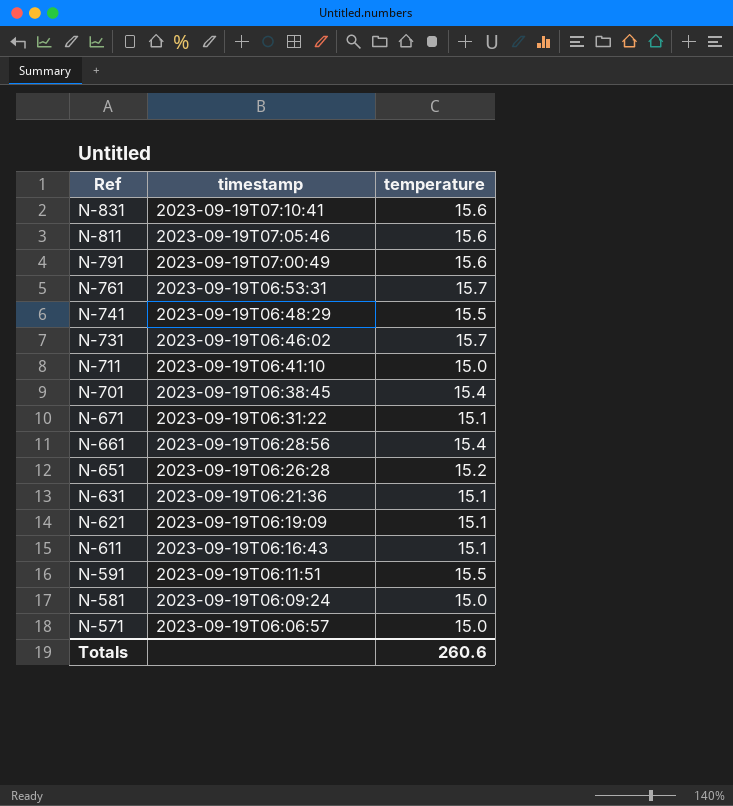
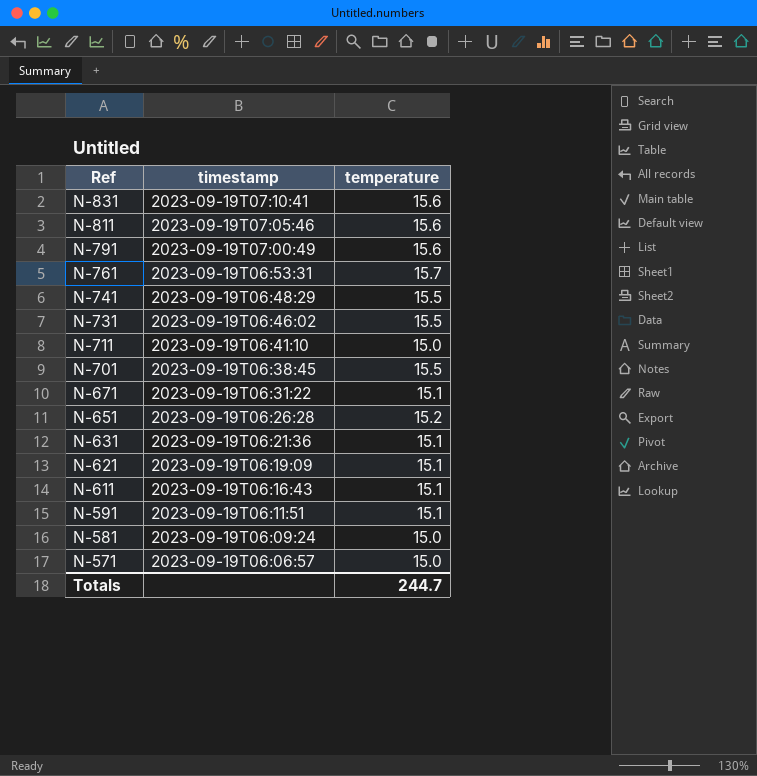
row N-661: 2023-09-19T06:28:56 | 15.4 -> none
N-731 | temperature: 15.7 -> 15.5
N-701 | temperature: 15.4 -> 15.5
N-591 | temperature: 15.5 -> 15.1
Totals | temperature: 260.6 -> 244.7

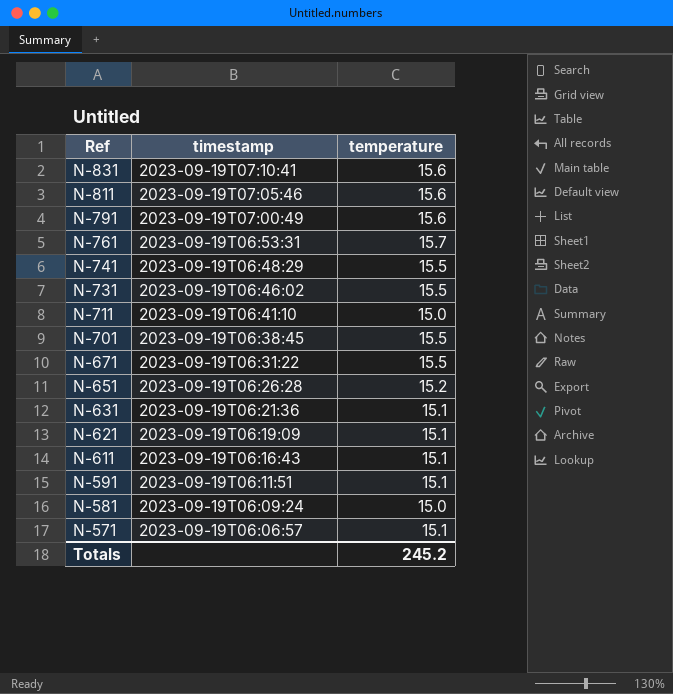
N-671 | temperature: 15.1 -> 15.5
N-571 | temperature: 15.0 -> 15.1
Totals | temperature: 244.7 -> 245.2

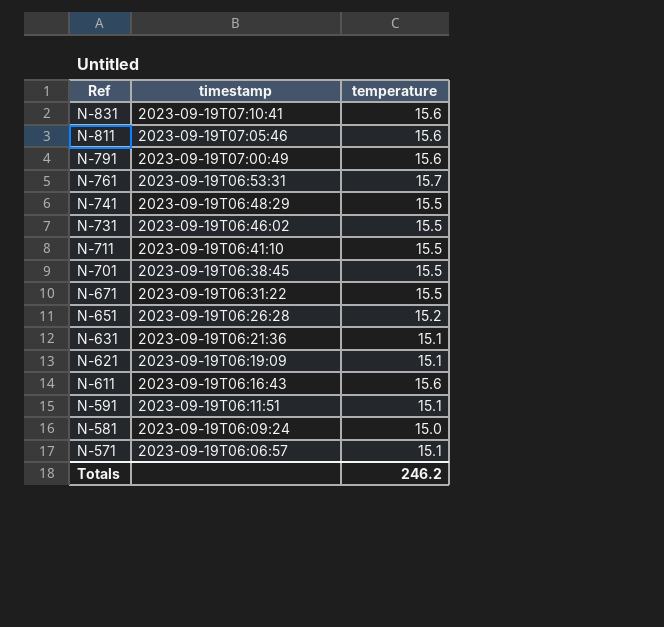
N-711 | temperature: 15.0 -> 15.5
N-611 | temperature: 15.1 -> 15.6
Totals | temperature: 245.2 -> 246.2

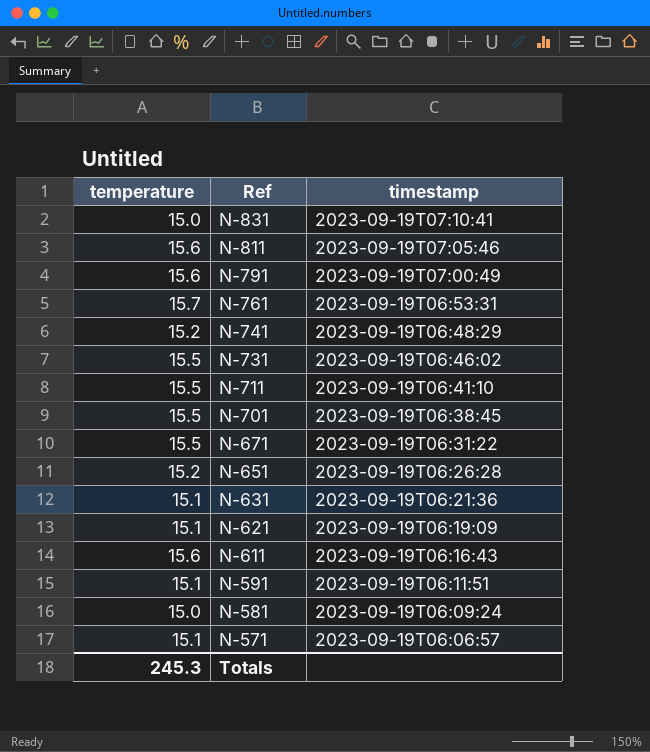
column temperature | position: 3 -> 1
N-831 | temperature: 15.6 -> 15.0
N-741 | temperature: 15.5 -> 15.2
Totals | temperature: 246.2 -> 245.3

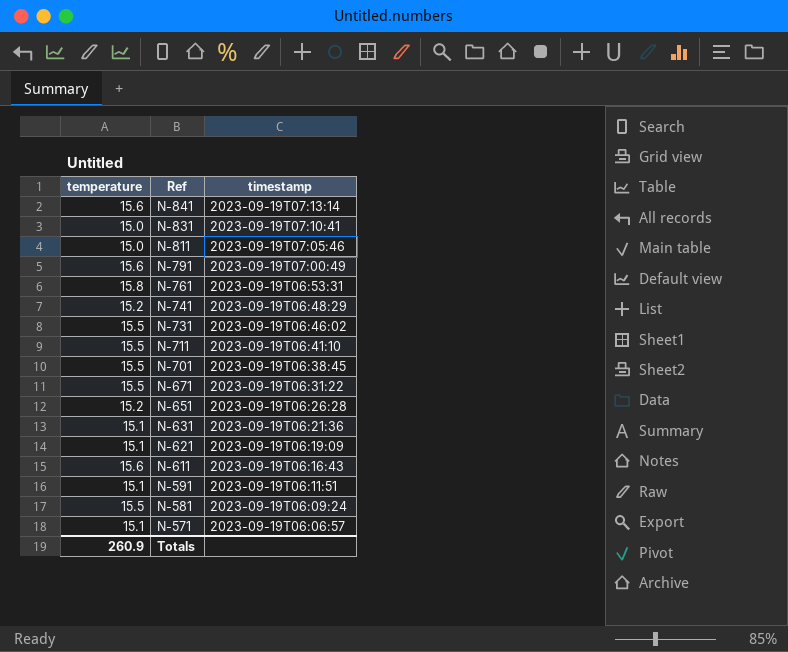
row N-841: none -> 15.6 | 2023-09-19T07:13:14
N-811 | temperature: 15.6 -> 15.0
N-761 | temperature: 15.7 -> 15.8
N-581 | temperature: 15.0 -> 15.5
Totals | temperature: 245.3 -> 260.9

